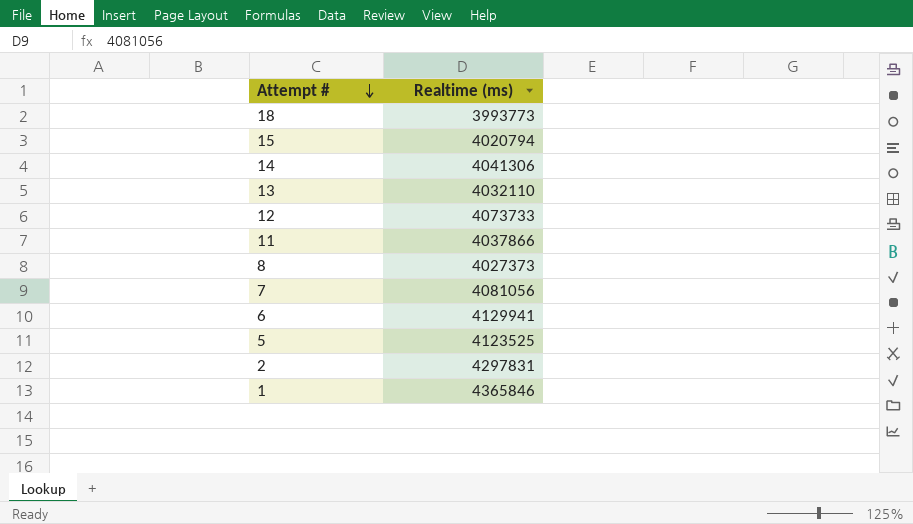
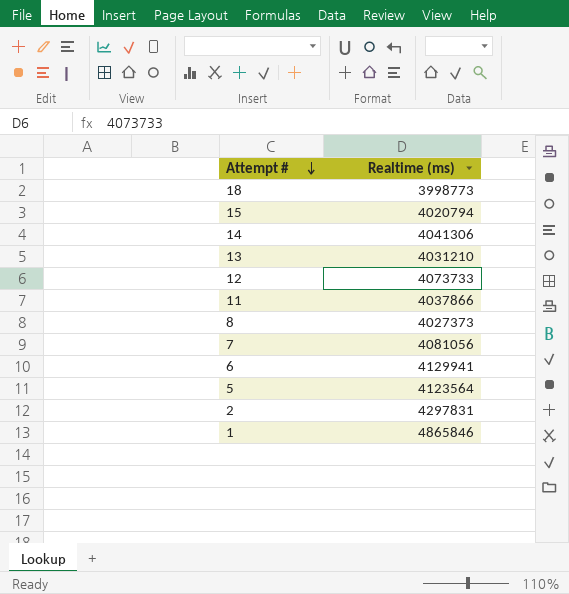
18 | Realtime (ms): 3993773 -> 3998773
13 | Realtime (ms): 4032110 -> 4031210
5 | Realtime (ms): 4123525 -> 4123564
1 | Realtime (ms): 4365846 -> 4865846

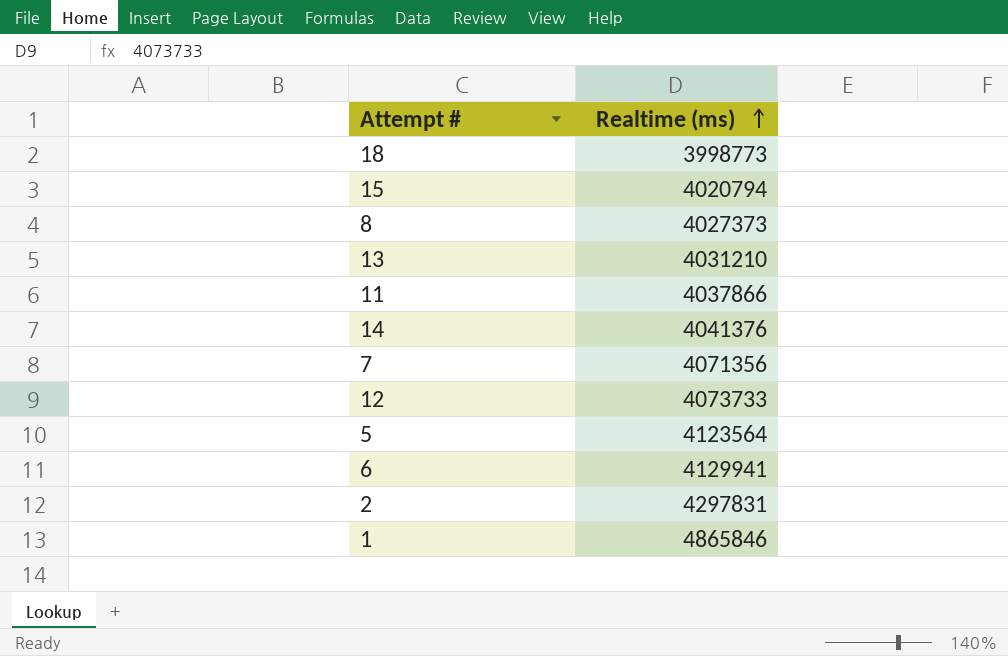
row order: Attempt # descending -> Realtime (ms) ascending
14 | Realtime (ms): 4041306 -> 4041376
7 | Realtime (ms): 4081056 -> 4071356

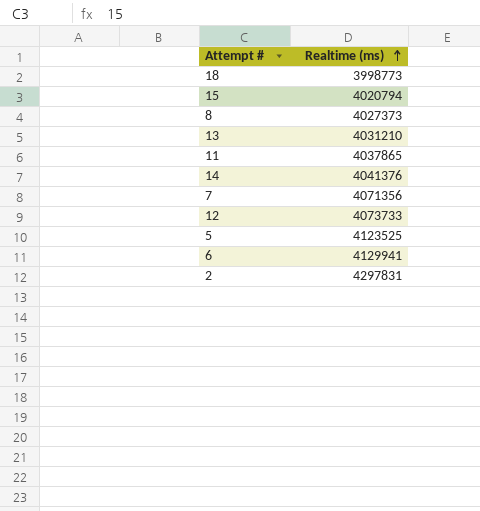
row 1: 4865846 -> none
11 | Realtime (ms): 4037866 -> 4037865
5 | Realtime (ms): 4123564 -> 4123525

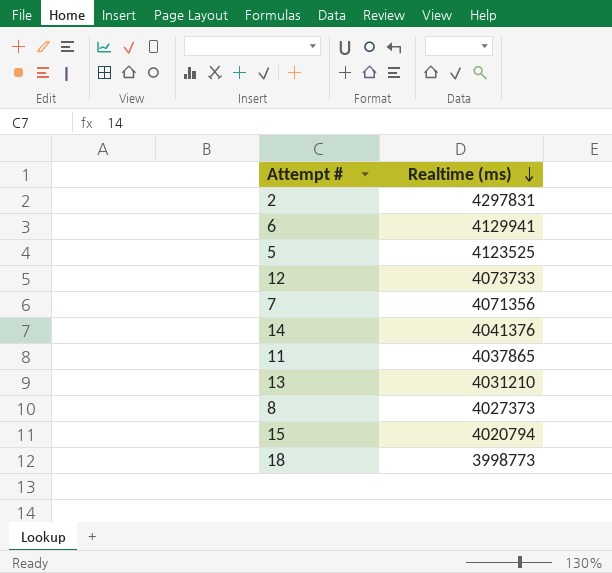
row order: Realtime (ms) ascending -> Realtime (ms) descending

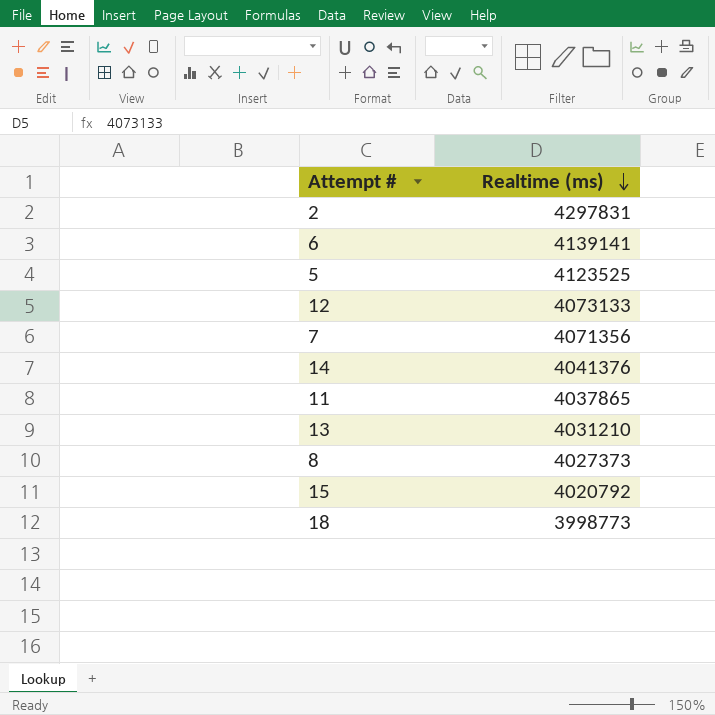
6 | Realtime (ms): 4129941 -> 4139141
12 | Realtime (ms): 4073733 -> 4073133
15 | Realtime (ms): 4020794 -> 4020792

